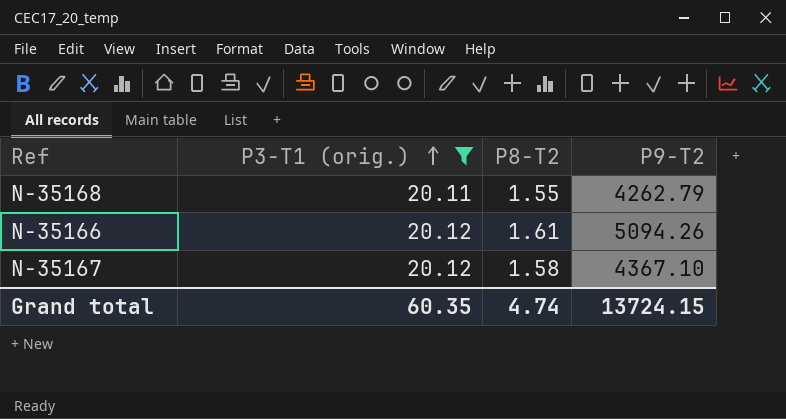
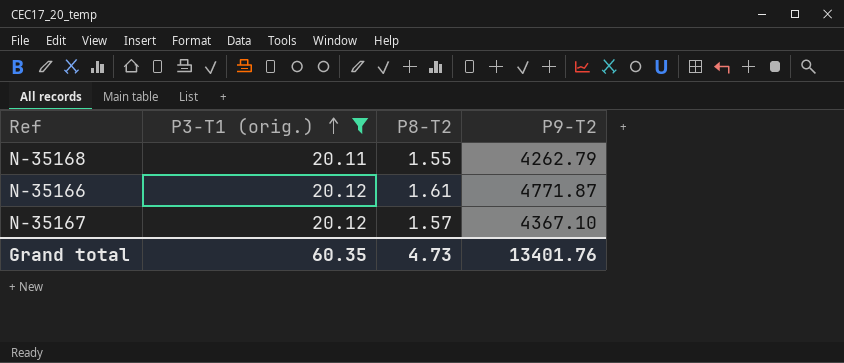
N-35166 | P9-T2: 5094.26 -> 4771.87
N-35167 | P8-T2: 1.58 -> 1.57
Grand total | P8-T2: 4.74 -> 4.73
Grand total | P9-T2: 13724.15 -> 13401.76

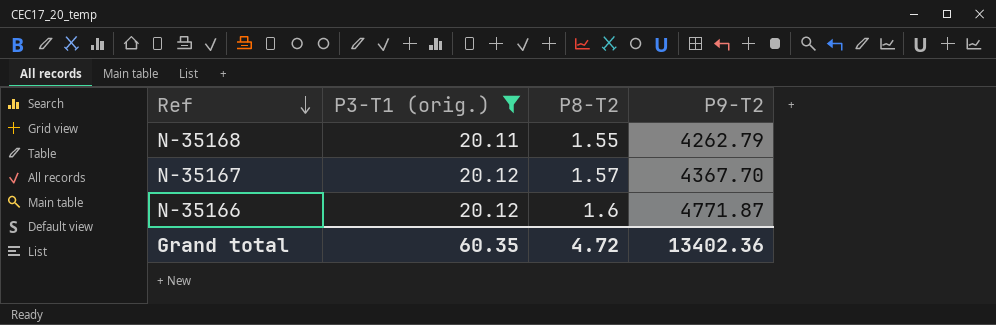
row order: P3-T1 (orig.) ascending -> Ref descending
N-35167 | P9-T2: 4367.10 -> 4367.70
N-35166 | P8-T2: 1.61 -> 1.6
Grand total | P8-T2: 4.73 -> 4.72
Grand total | P9-T2: 13401.76 -> 13402.36

